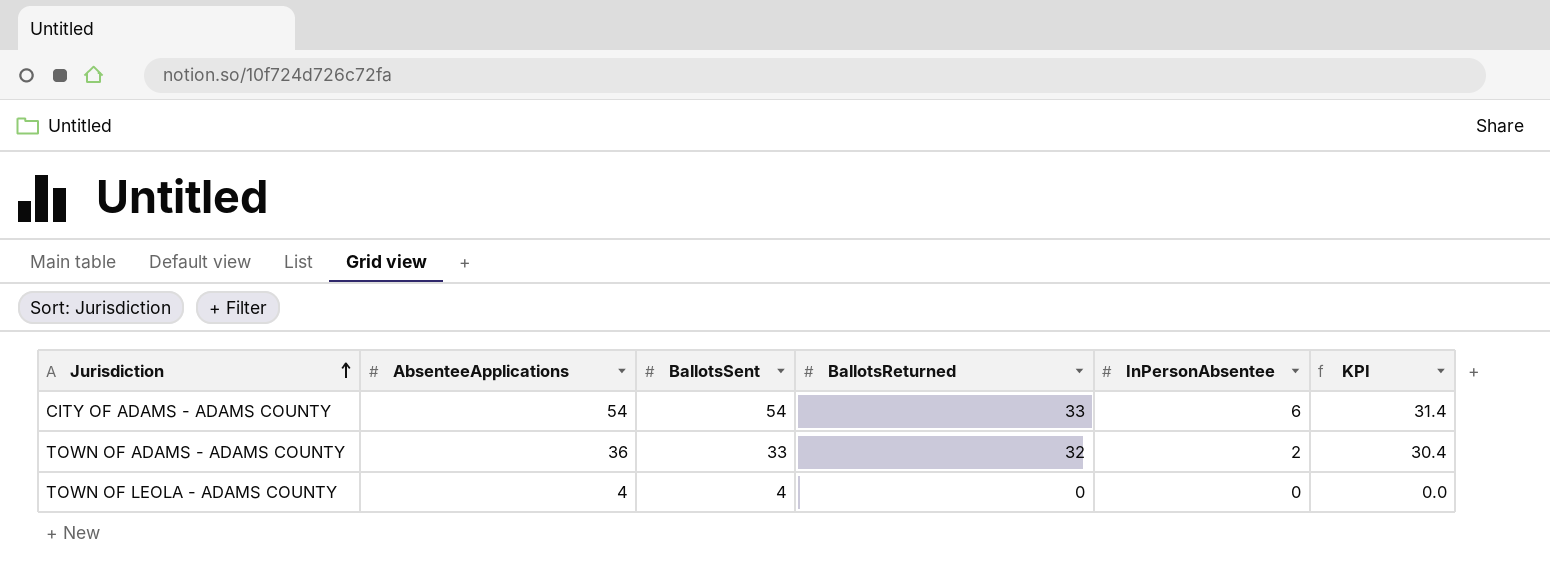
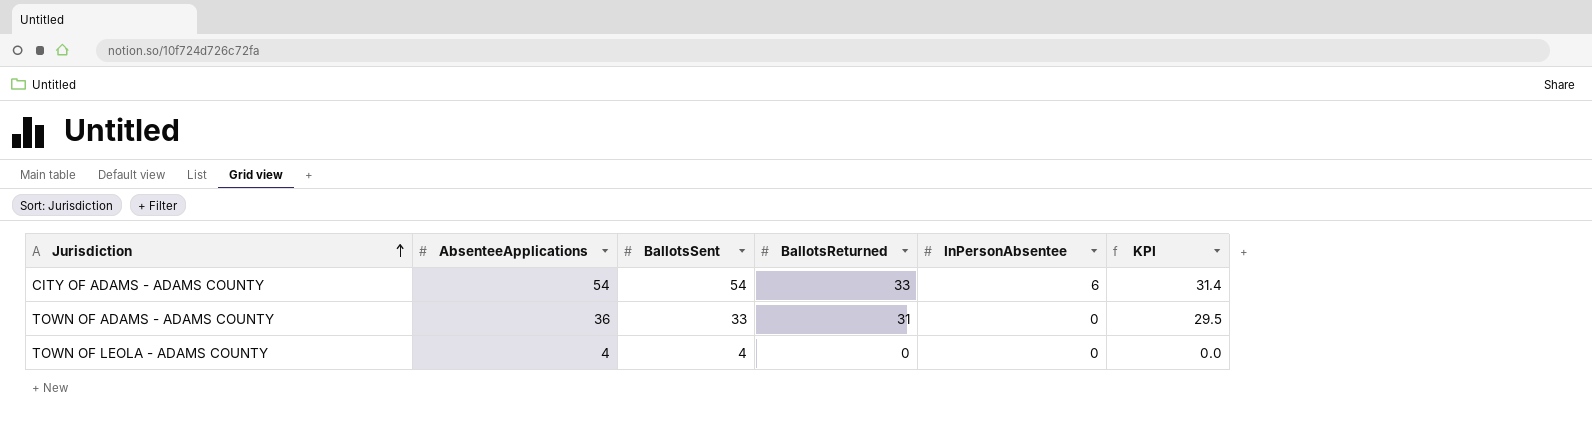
TOWN OF ADAMS - ADAMS COUNTY | BallotsReturned: 32 -> 31
TOWN OF ADAMS - ADAMS COUNTY | InPersonAbsentee: 2 -> 0
TOWN OF ADAMS - ADAMS COUNTY | KPI: 30.4 -> 29.5

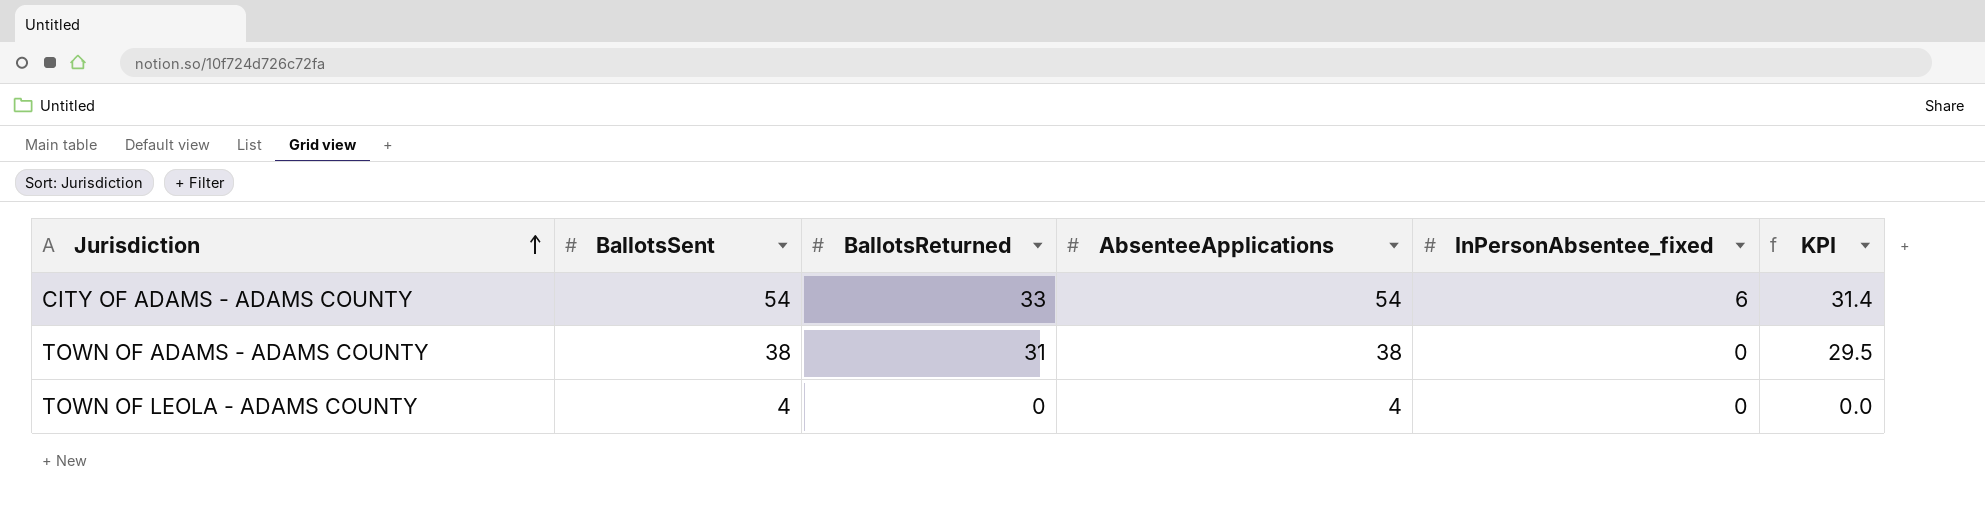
column AbsenteeApplications | position: 2 -> 4
column name: InPersonAbsentee -> InPersonAbsentee_fixed
TOWN OF ADAMS - ADAMS COUNTY | BallotsSent: 33 -> 38
TOWN OF ADAMS - ADAMS COUNTY | AbsenteeApplications: 36 -> 38

